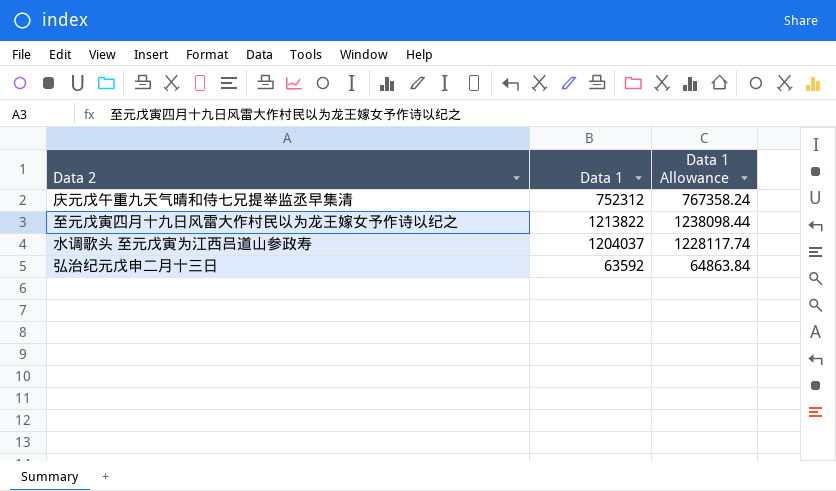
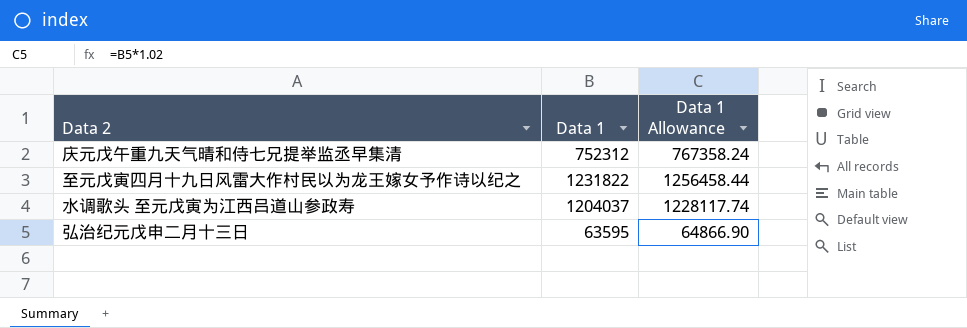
至元戊寅四月十九日风雷大作村民以为龙王嫁女予作诗以纪之 | Data 1: 1213822 -> 1231822
至元戊寅四月十九日风雷大作村民以为龙王嫁女予作诗以纪之 | Data 1 Allowance: 1238098.44 -> 1256458.44
弘治纪元戊申二月十三日 | Data 1: 63592 -> 63595
弘治纪元戊申二月十三日 | Data 1 Allowance: 64863.84 -> 64866.90

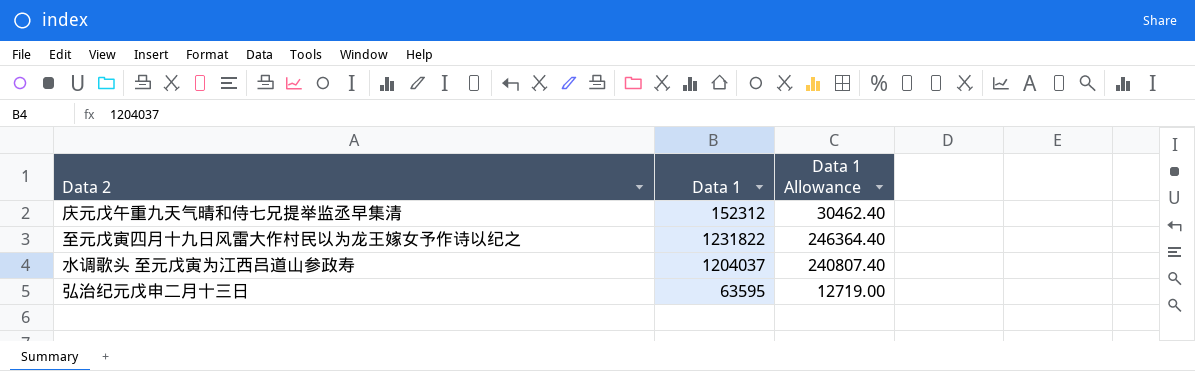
column Data 1 Allowance | formula: [Data 1] * 1.02 -> [Data 1] * 0.2
庆元戊午重九天气晴和侍七兄提举监丞早集清 | Data 1: 752312 -> 152312

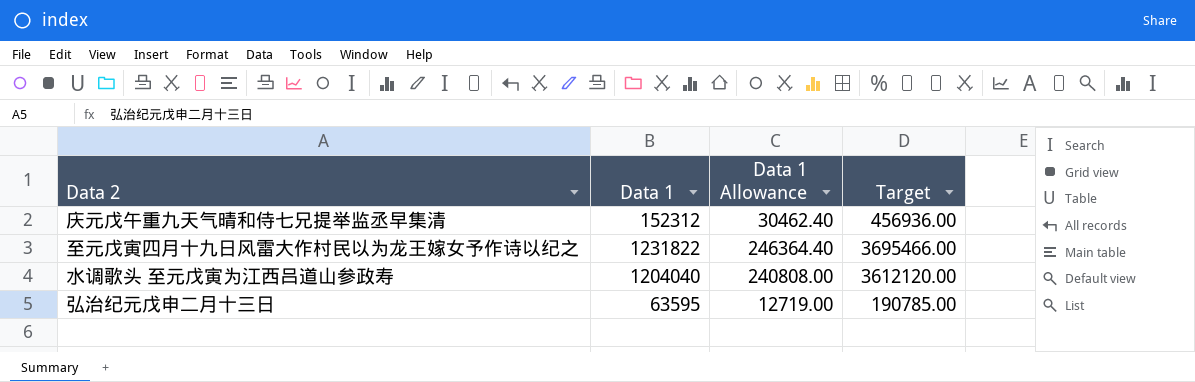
column Target | formula: none -> [Data 1] * 3
水调歌头 至元戊寅为江西吕道山参政寿 | Data 1: 1204037 -> 1204040
水调歌头 至元戊寅为江西吕道山参政寿 | Data 1 Allowance: 240807.40 -> 240808.00

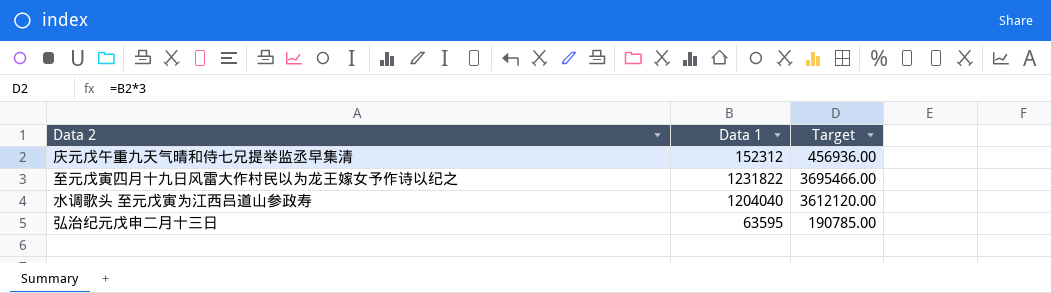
column Data 1 Allowance | formula: [Data 1] * 0.2 -> none

